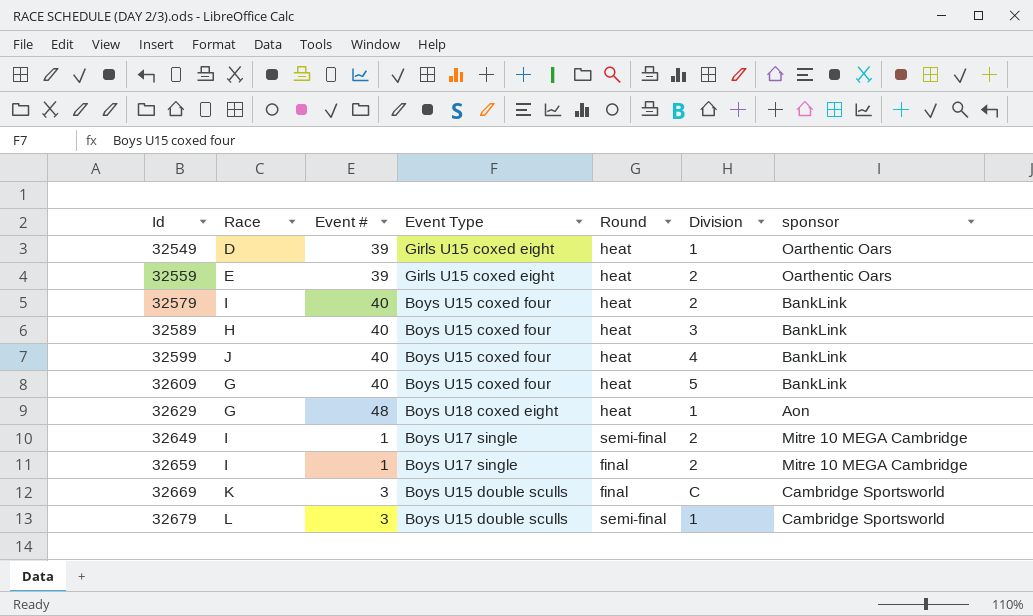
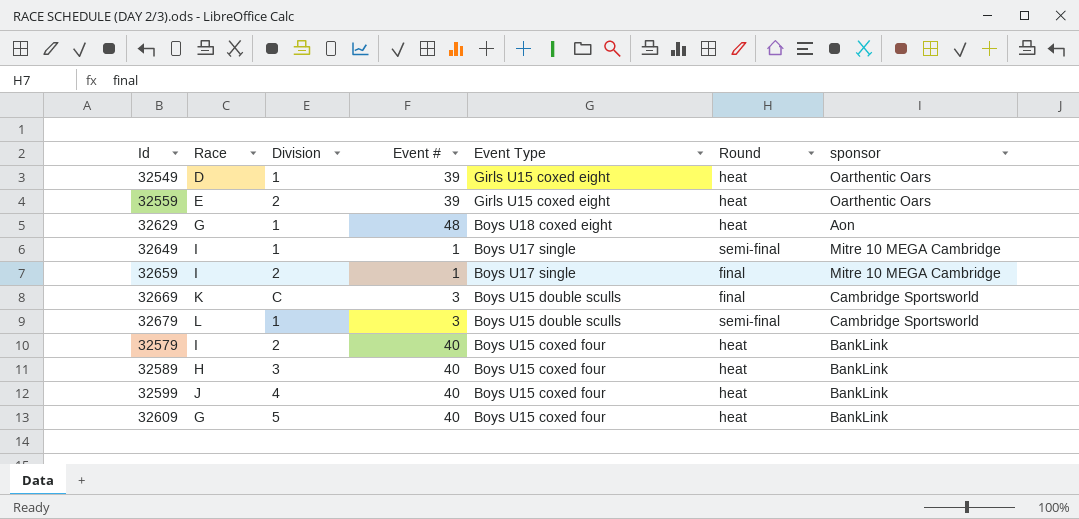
row order: Id ascending -> Event Type descending
column Division | position: 6 -> 3
32649 | Division: 2 -> 1

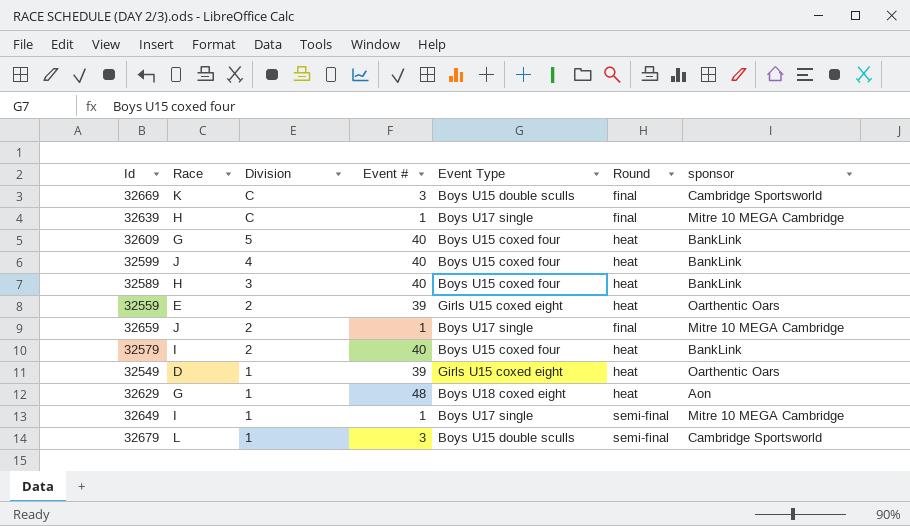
row order: Event Type descending -> Division descending
row 32639: none -> H | C | 1 | Boys U17 single | final | Mitre 10 MEGA Cambridge
32659 | Race: I -> J

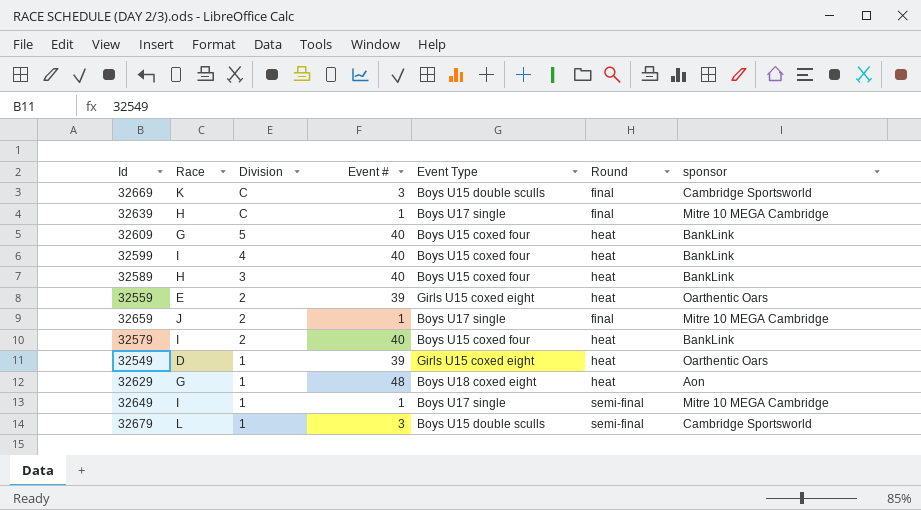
32599 | Race: J -> I

